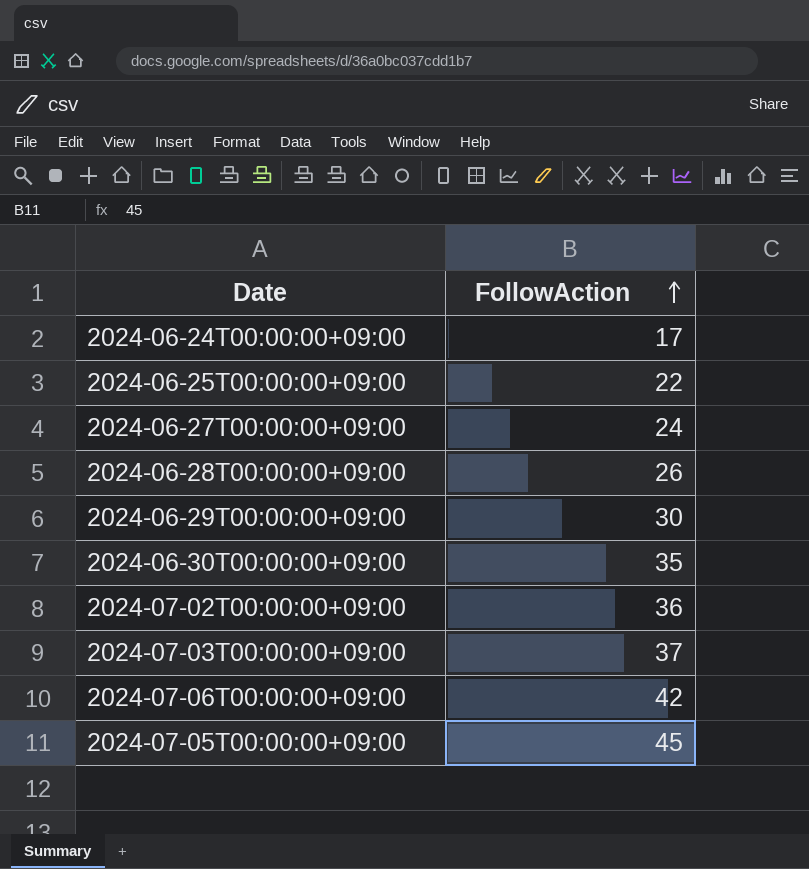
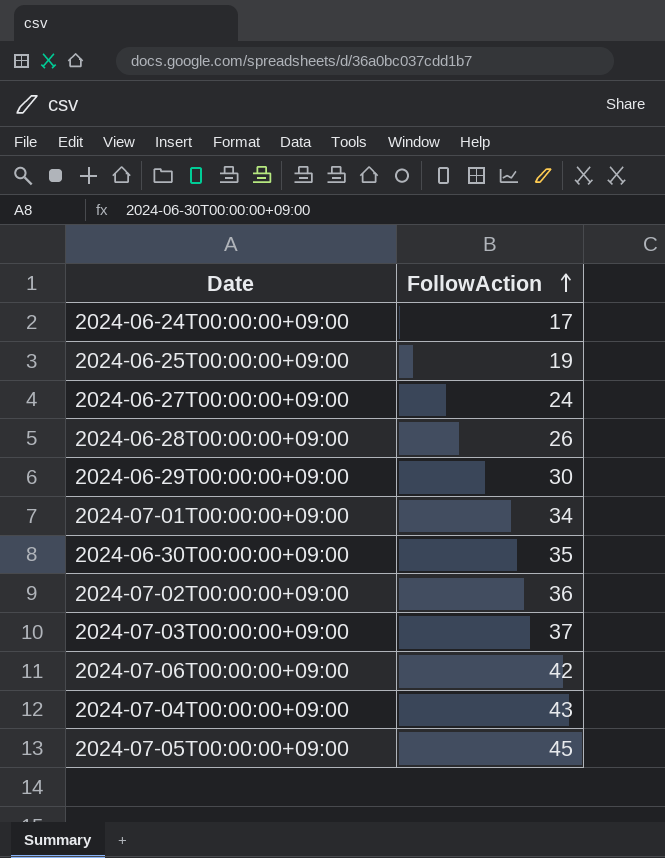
2024-06-25T00:00:00+09:00 | FollowAction: 22 -> 19
row 2024-07-01T00:00:00+09:00: none -> 34
row 2024-07-04T00:00:00+09:00: none -> 43

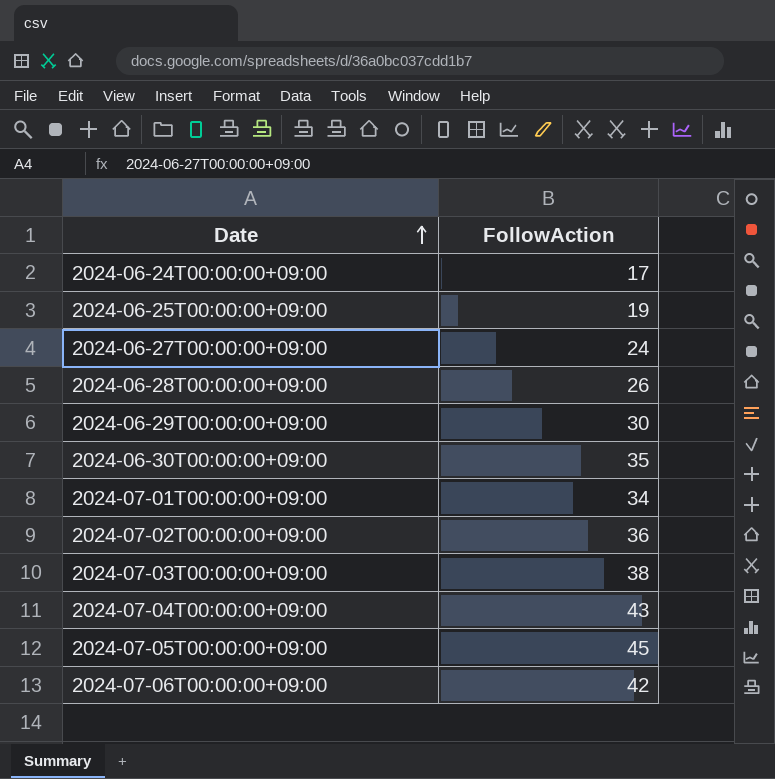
row order: FollowAction ascending -> Date ascending
2024-07-03T00:00:00+09:00 | FollowAction: 37 -> 38

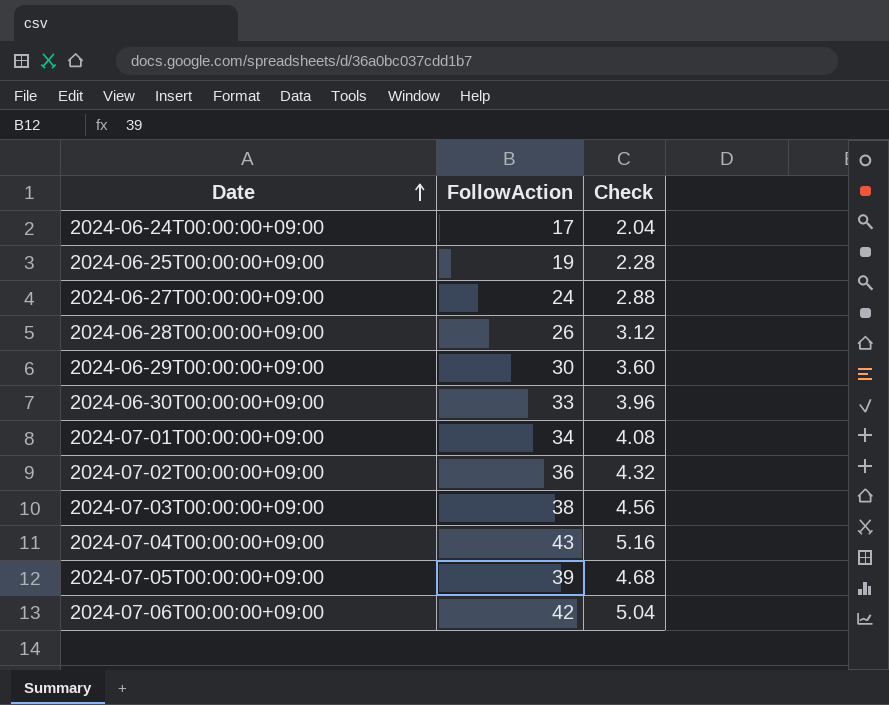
column Check | formula: none -> [FollowAction] * 0.12
2024-06-30T00:00:00+09:00 | FollowAction: 35 -> 33
2024-07-05T00:00:00+09:00 | FollowAction: 45 -> 39

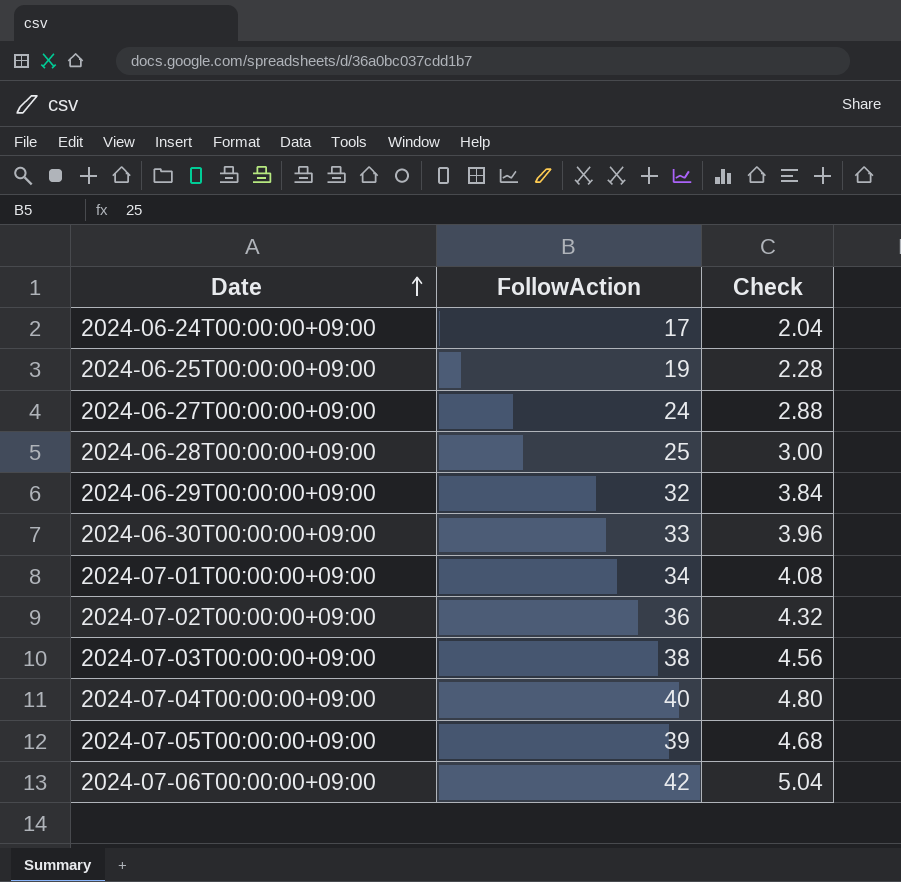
2024-06-28T00:00:00+09:00 | FollowAction: 26 -> 25
2024-06-28T00:00:00+09:00 | Check: 3.12 -> 3.00
2024-06-29T00:00:00+09:00 | FollowAction: 30 -> 32
2024-06-29T00:00:00+09:00 | Check: 3.60 -> 3.84
2024-07-04T00:00:00+09:00 | FollowAction: 43 -> 40
2024-07-04T00:00:00+09:00 | Check: 5.16 -> 4.80

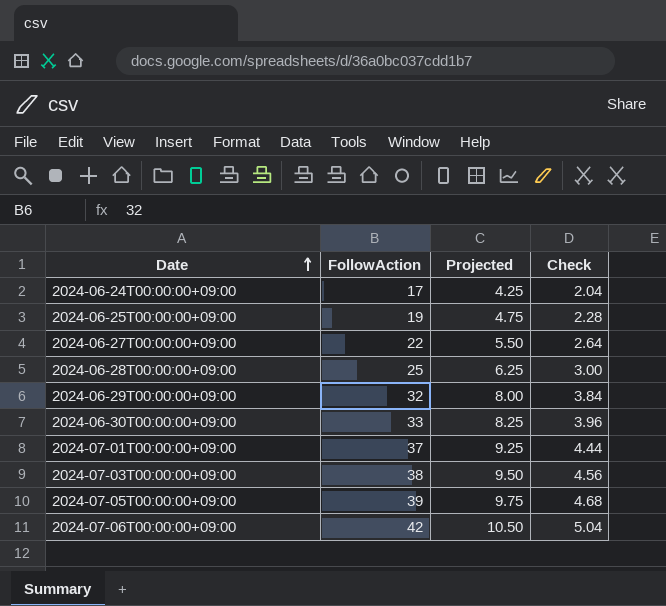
column Projected | formula: none -> [FollowAction] * 0.25
row 2024-07-02T00:00:00+09:00: 36 | 4.32 -> none
row 2024-07-04T00:00:00+09:00: 40 | 4.80 -> none
2024-06-27T00:00:00+09:00 | FollowAction: 24 -> 22
2024-06-27T00:00:00+09:00 | Check: 2.88 -> 2.64
2024-07-01T00:00:00+09:00 | FollowAction: 34 -> 37
2024-07-01T00:00:00+09:00 | Check: 4.08 -> 4.44

